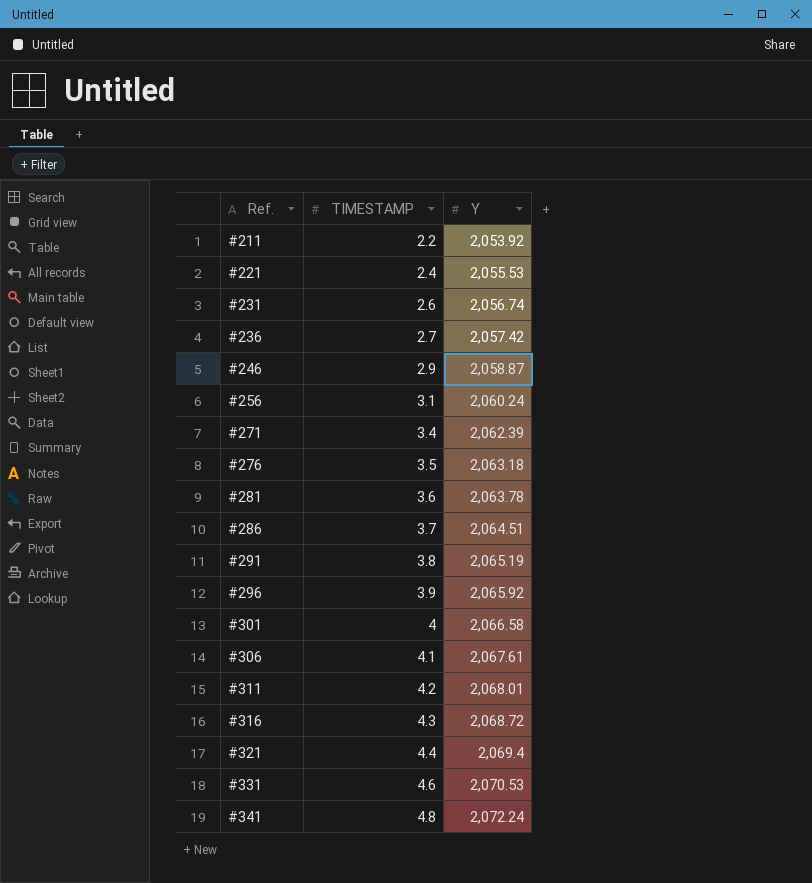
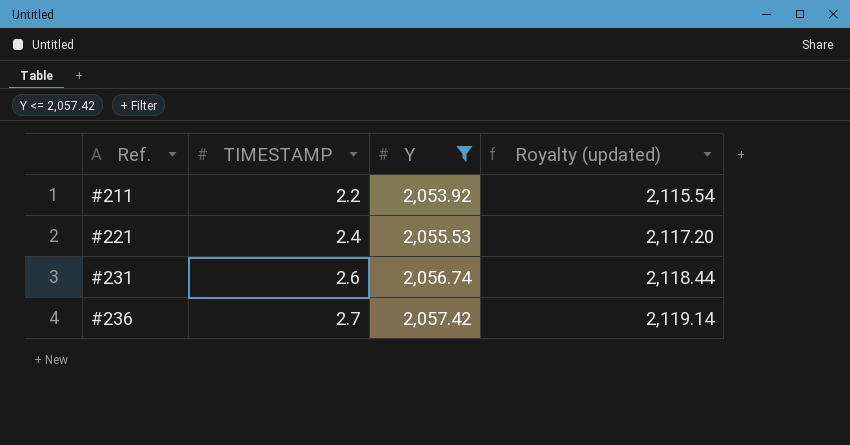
filter: none -> Y <= 2,057.42
column Royalty (updated) | formula: none -> [Y] * 1.03

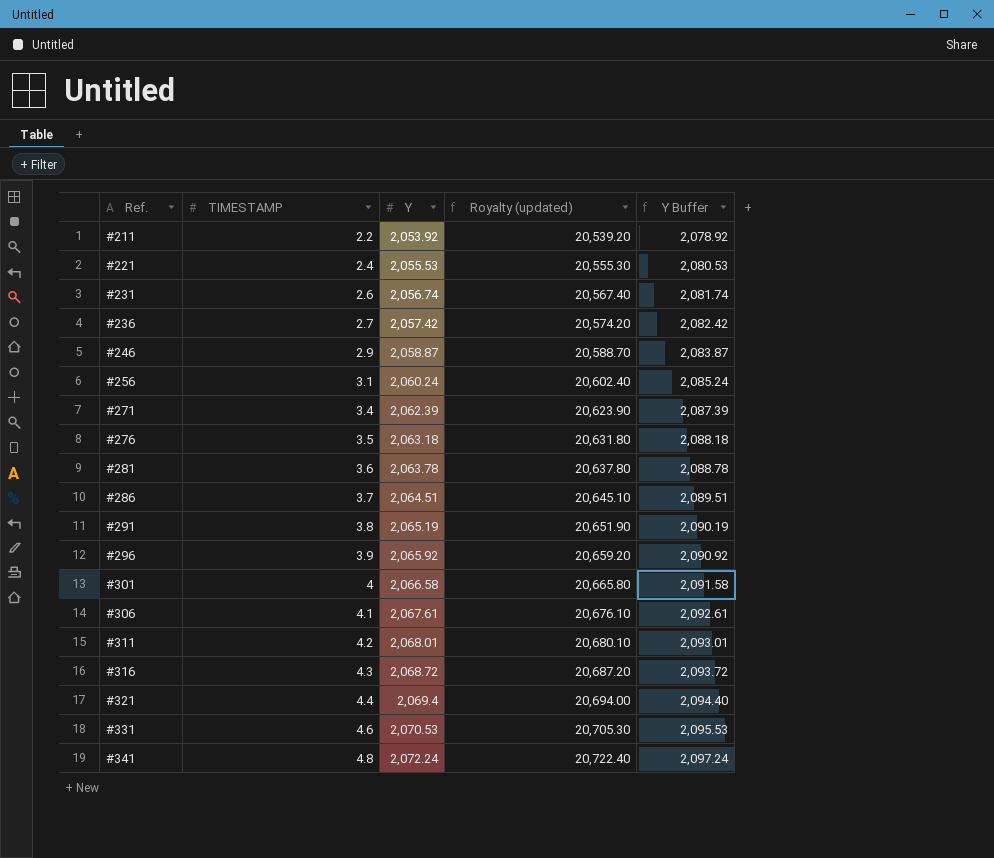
filter: Y <= 2,057.42 -> none
column Royalty (updated) | formula: [Y] * 1.03 -> [Y] * 10
column Y Buffer | formula: none -> [Y] + 25

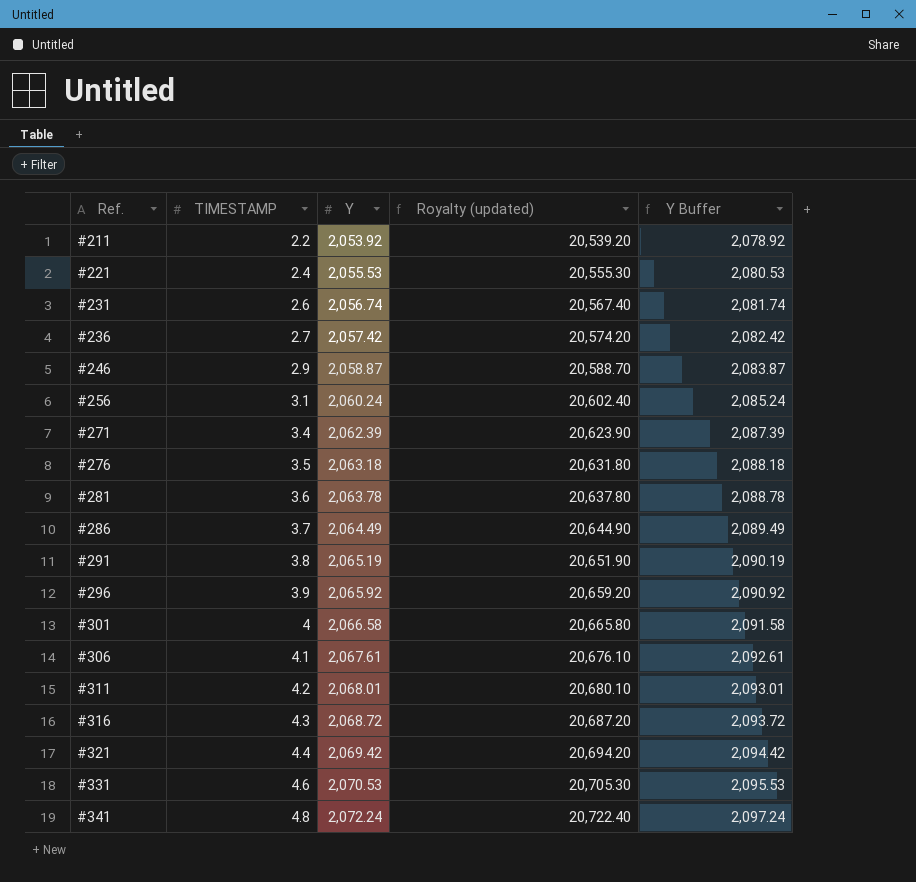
#286 | Y: 2,064.51 -> 2,064.49
#286 | Royalty (updated): 20,645.10 -> 20,644.90
#286 | Y Buffer: 2,089.51 -> 2,089.49
#321 | Y: 2,069.4 -> 2,069.42
#321 | Royalty (updated): 20,694.00 -> 20,694.20
#321 | Y Buffer: 2,094.40 -> 2,094.42

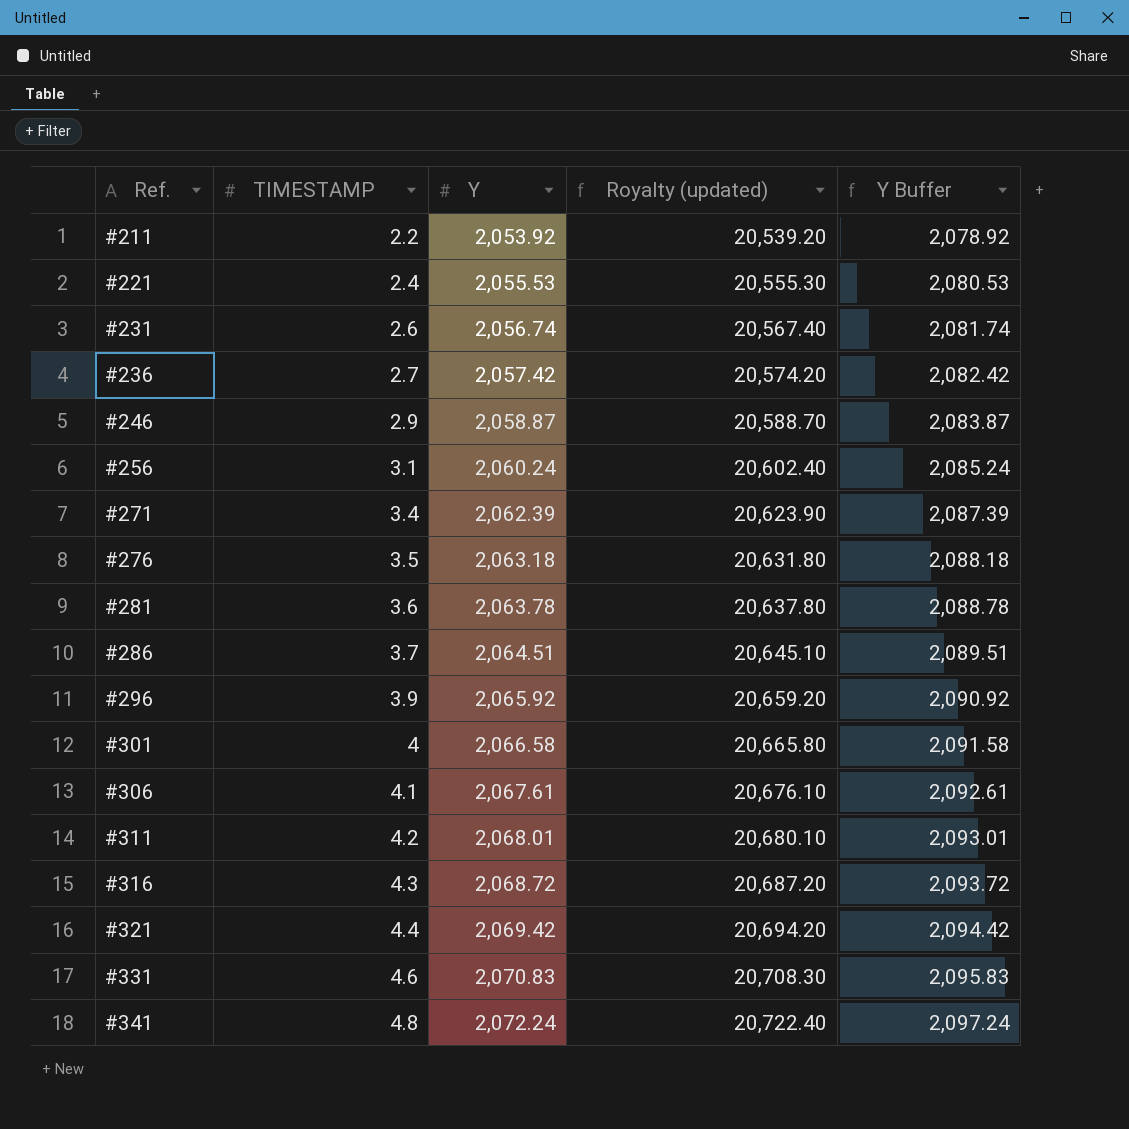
row #291: 3.8 | 2,065.19 | 20,651.90 | 2,090.19 -> none
#286 | Y: 2,064.49 -> 2,064.51
#286 | Royalty (updated): 20,644.90 -> 20,645.10
#286 | Y Buffer: 2,089.49 -> 2,089.51
#331 | Y: 2,070.53 -> 2,070.83
#331 | Royalty (updated): 20,705.30 -> 20,708.30
#331 | Y Buffer: 2,095.53 -> 2,095.83

